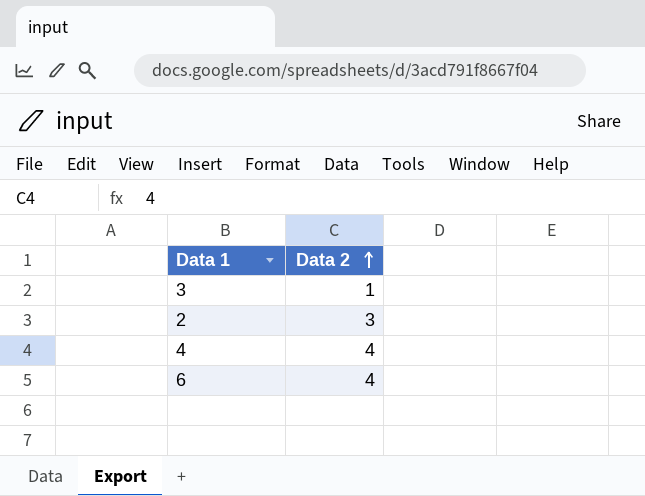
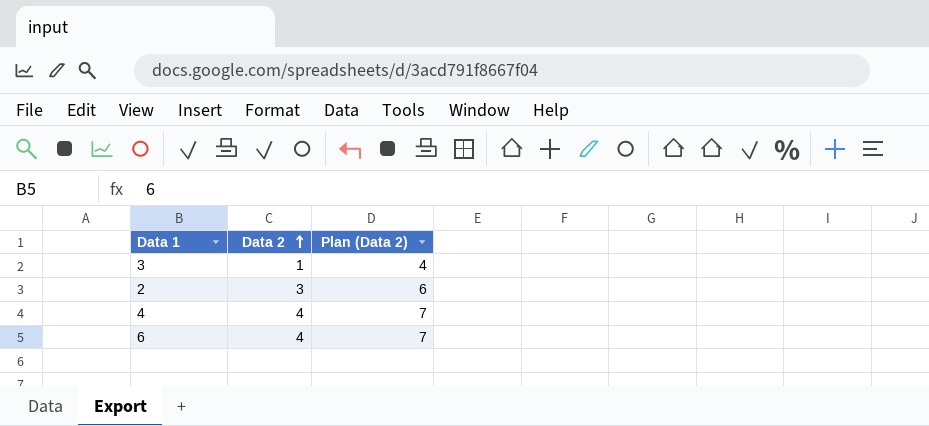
column Plan (Data 2) | formula: none -> [Data 2] + 3

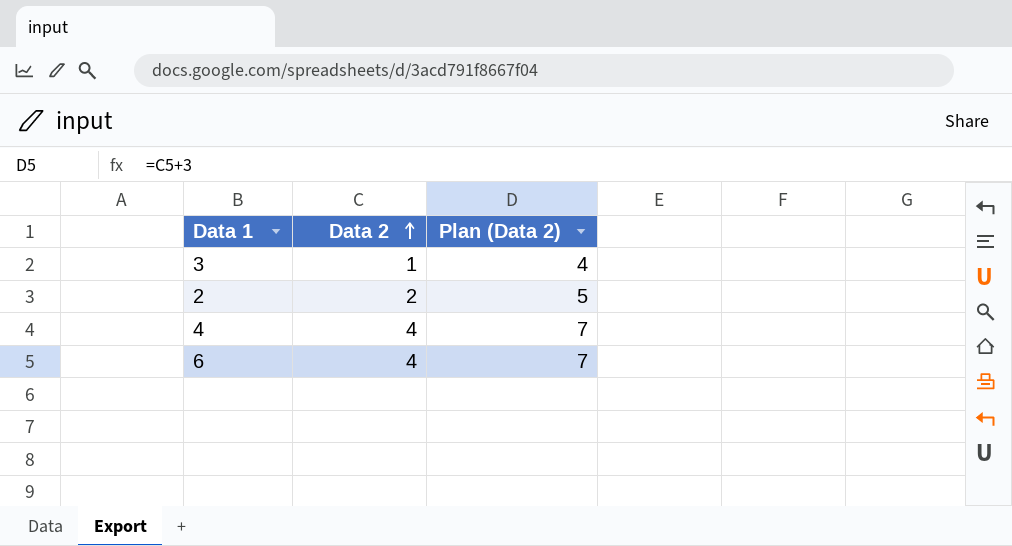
2 | Data 2: 3 -> 2
2 | Plan (Data 2): 6 -> 5

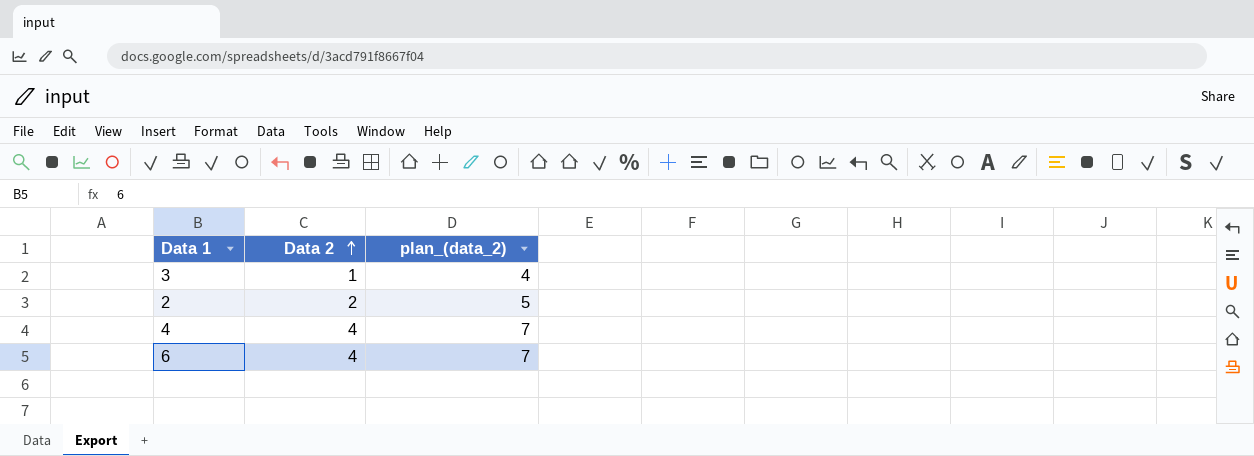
column name: Plan (Data 2) -> plan_(data_2)

